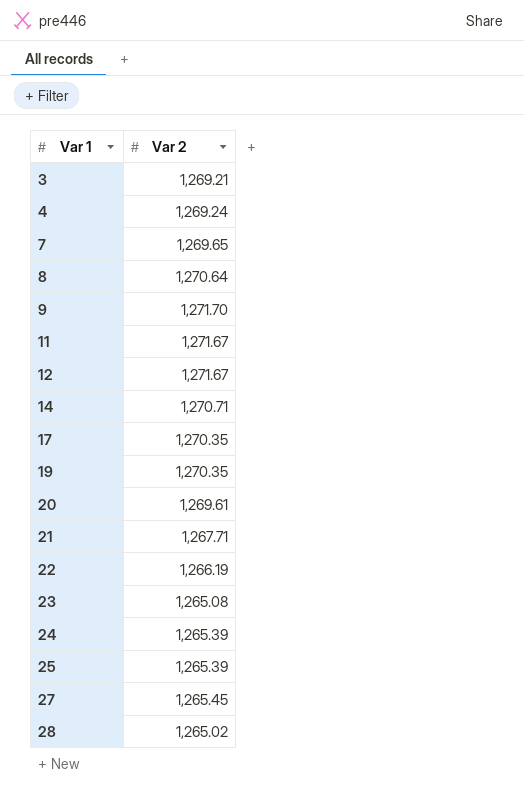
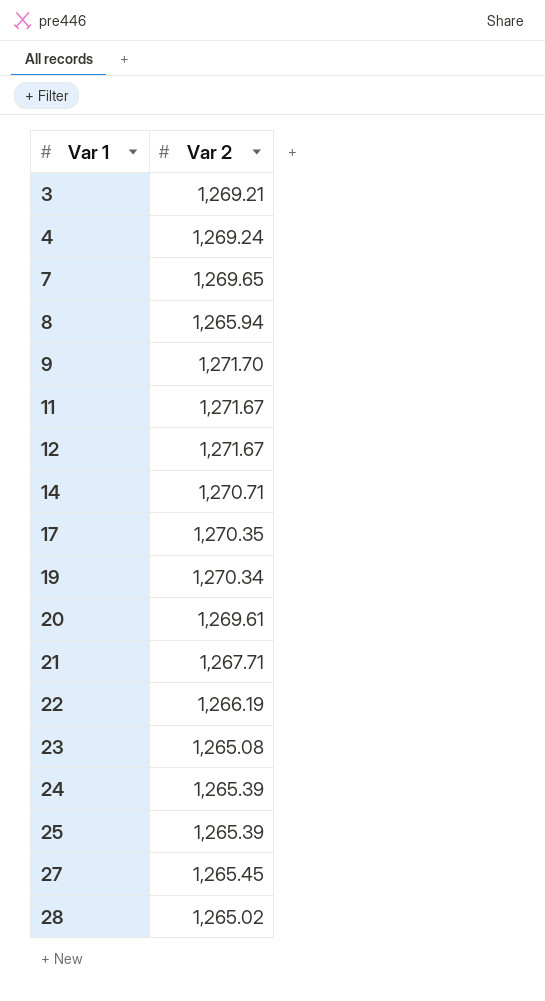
8 | Var 2: 1,270.64 -> 1,265.94
19 | Var 2: 1,270.35 -> 1,270.34

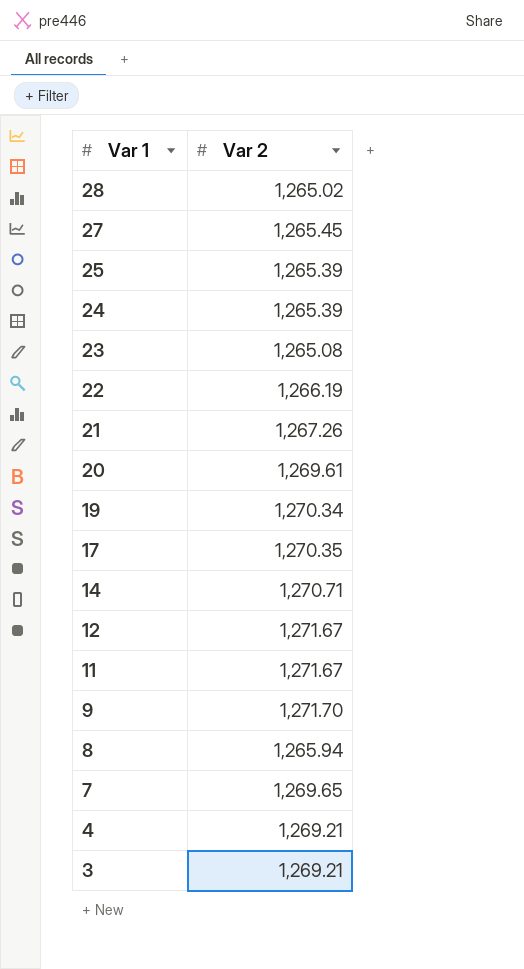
row order: Var 1 ascending -> Var 1 descending
21 | Var 2: 1,267.71 -> 1,267.26
4 | Var 2: 1,269.24 -> 1,269.21

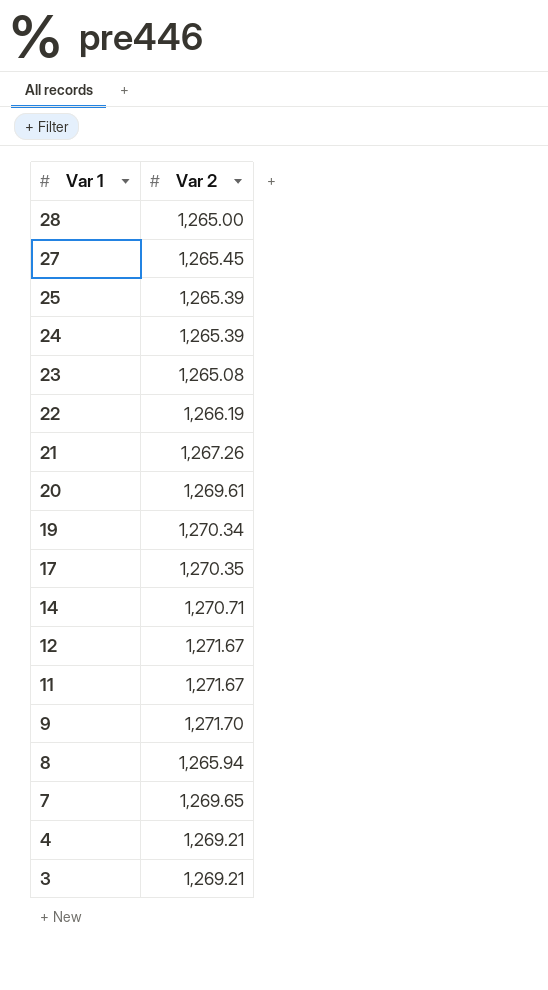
28 | Var 2: 1,265.02 -> 1,265.00

